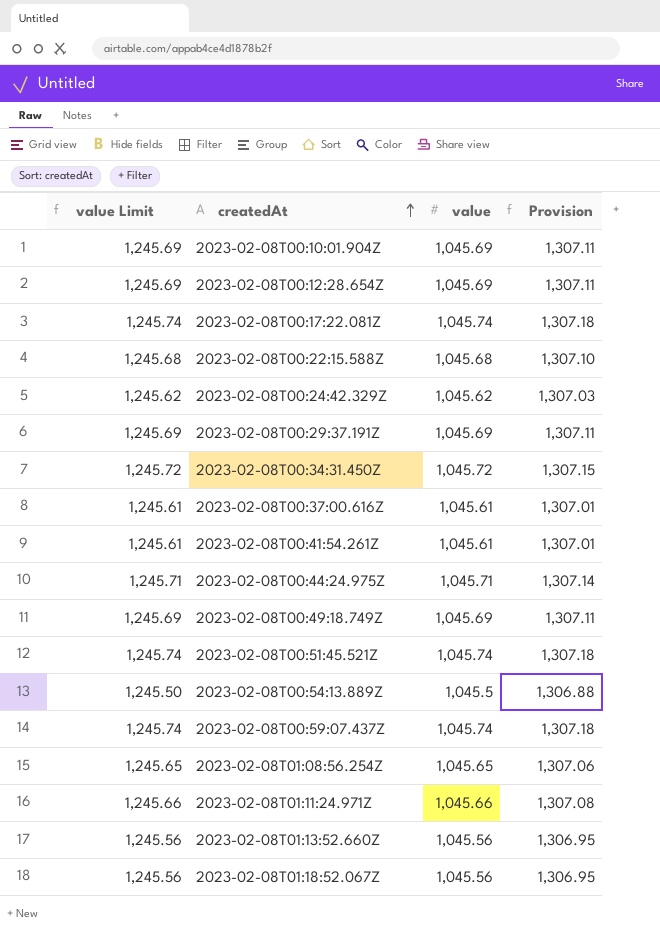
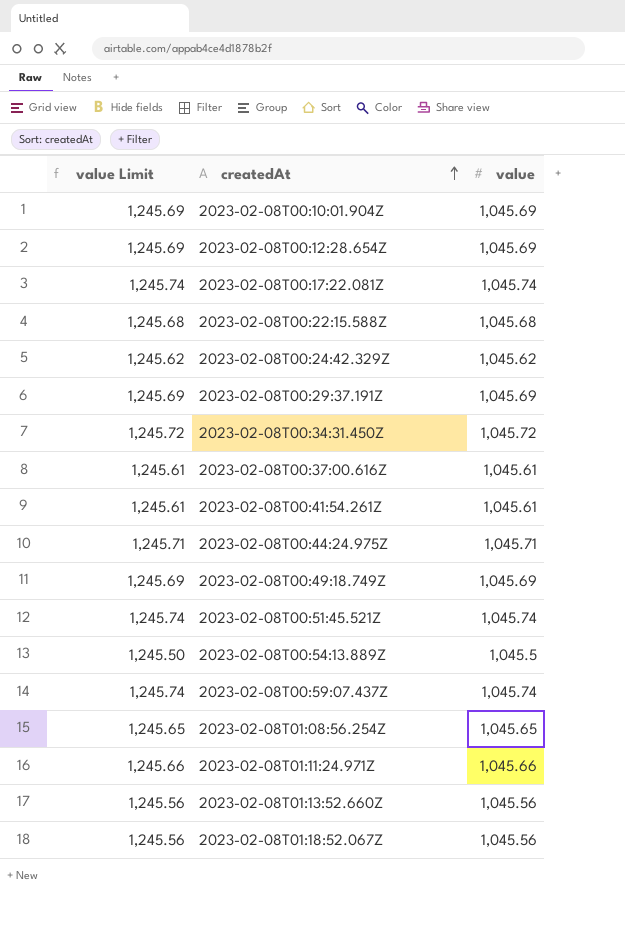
column Provision | formula: [value] * 1.25 -> none

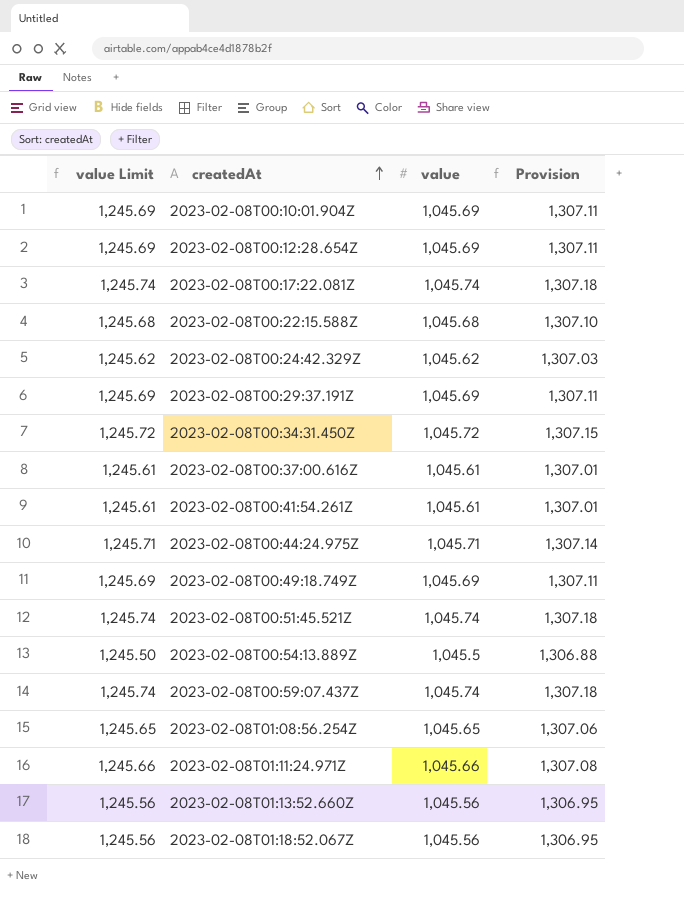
column Provision | formula: none -> [value] * 1.25

